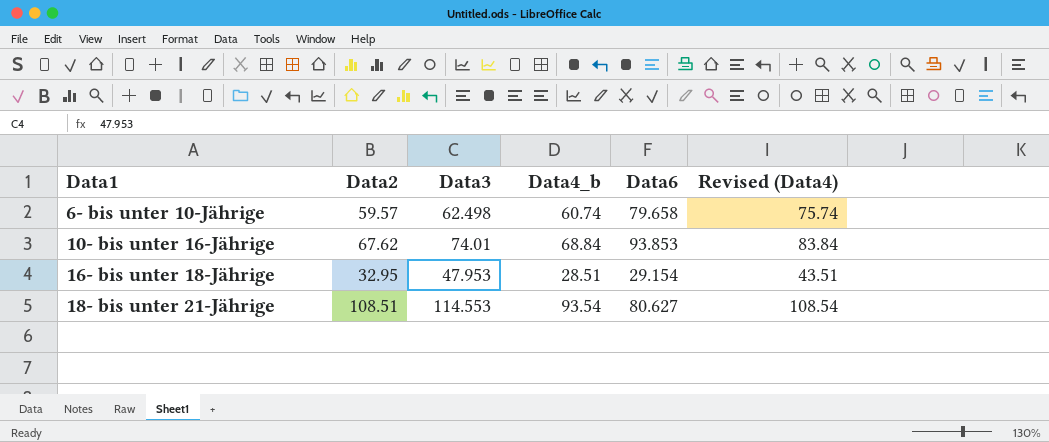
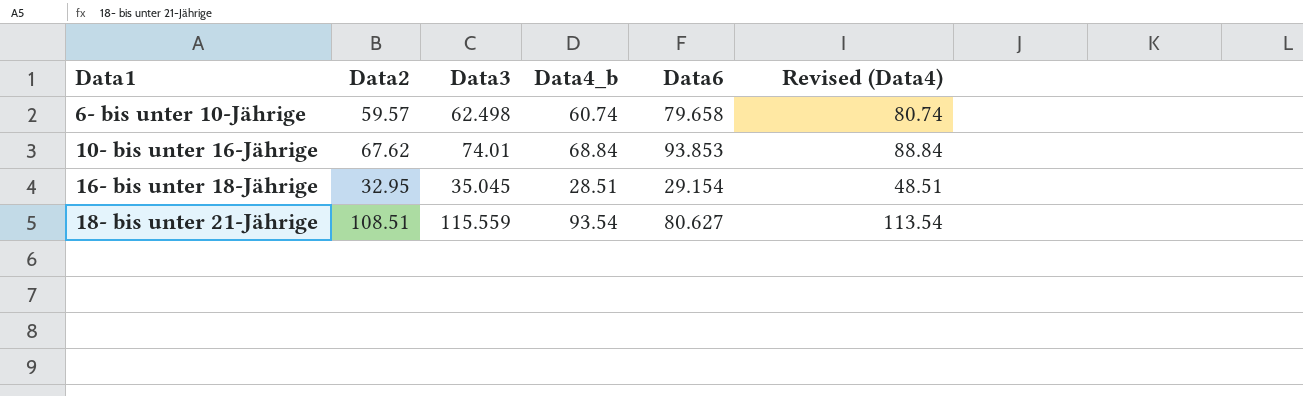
column Revised (Data4) | formula: [Data4_b] + 15 -> [Data4_b] + 20
16- bis unter 18-Jährige | Data3: 47.953 -> 35.045
18- bis unter 21-Jährige | Data3: 114.553 -> 115.559

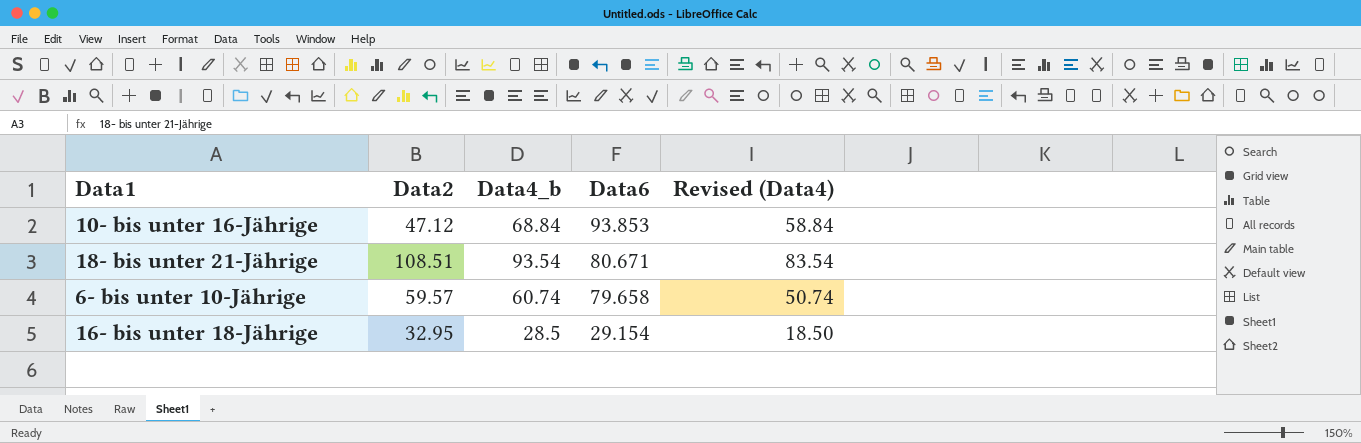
row order: Data1 ascending -> Data6 descending
column Data3 | position: 3 -> none
column Revised (Data4) | formula: [Data4_b] + 20 -> [Data4_b] - 10
10- bis unter 16-Jährige | Data2: 67.62 -> 47.12
18- bis unter 21-Jährige | Data6: 80.627 -> 80.671
16- bis unter 18-Jährige | Data4_b: 28.51 -> 28.5

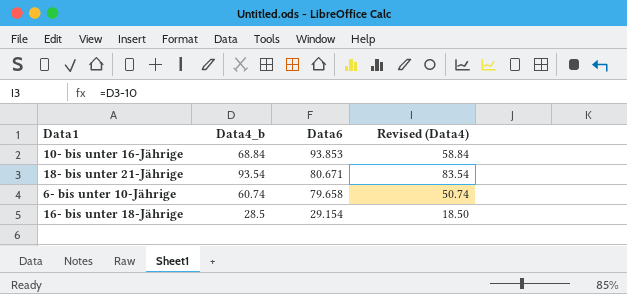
column Data2 | position: 2 -> none

